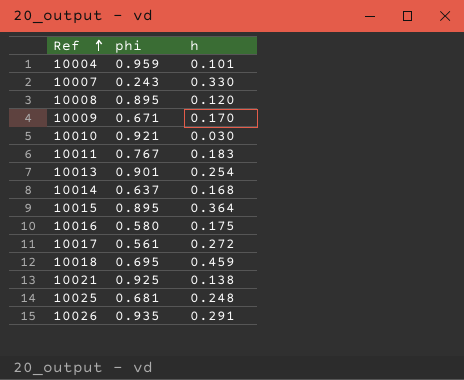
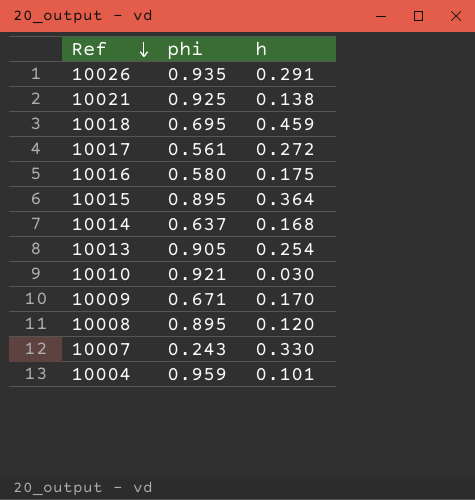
row order: Ref ascending -> Ref descending
row 10011: 0.767 | 0.183 -> none
row 10025: 0.681 | 0.248 -> none
10013 | phi: 0.901 -> 0.905

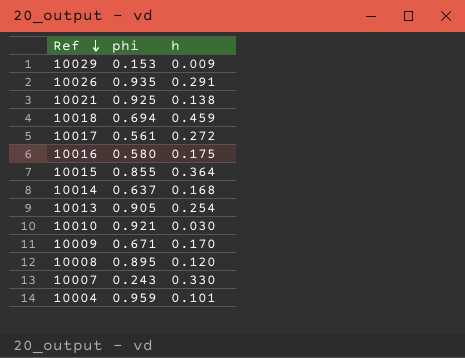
row 10029: none -> 0.153 | 0.009
10018 | phi: 0.695 -> 0.694
10015 | phi: 0.895 -> 0.855

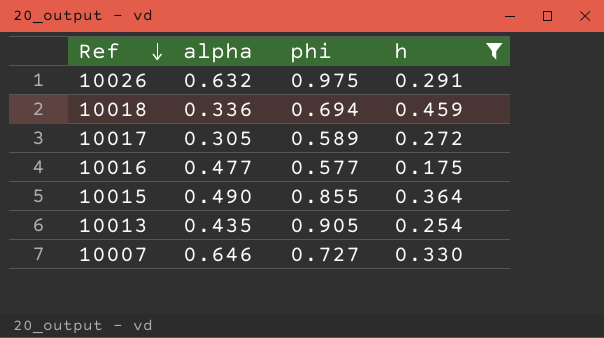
filter: none -> h >= 0.175
column alpha | position: none -> 2
10026 | phi: 0.935 -> 0.975
10017 | phi: 0.561 -> 0.589
10016 | phi: 0.580 -> 0.577
10007 | phi: 0.243 -> 0.727

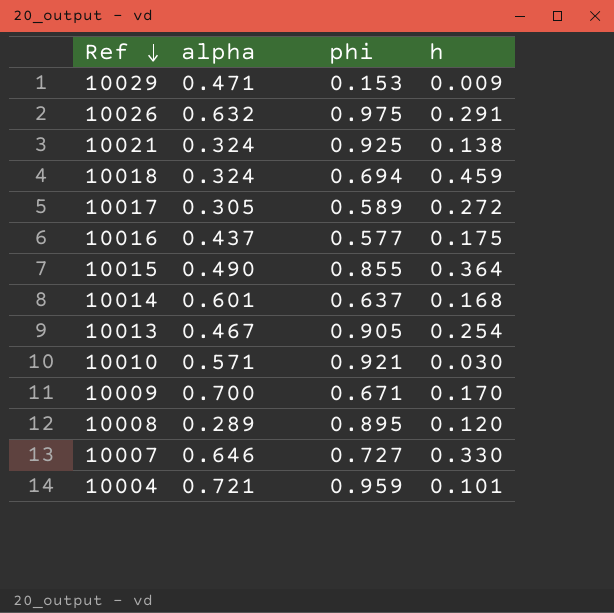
filter: h >= 0.175 -> none
10018 | alpha: 0.336 -> 0.324
10016 | alpha: 0.477 -> 0.437
10013 | alpha: 0.435 -> 0.467

